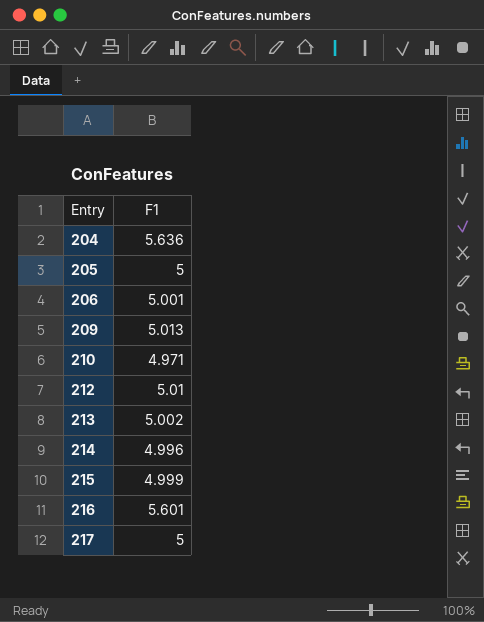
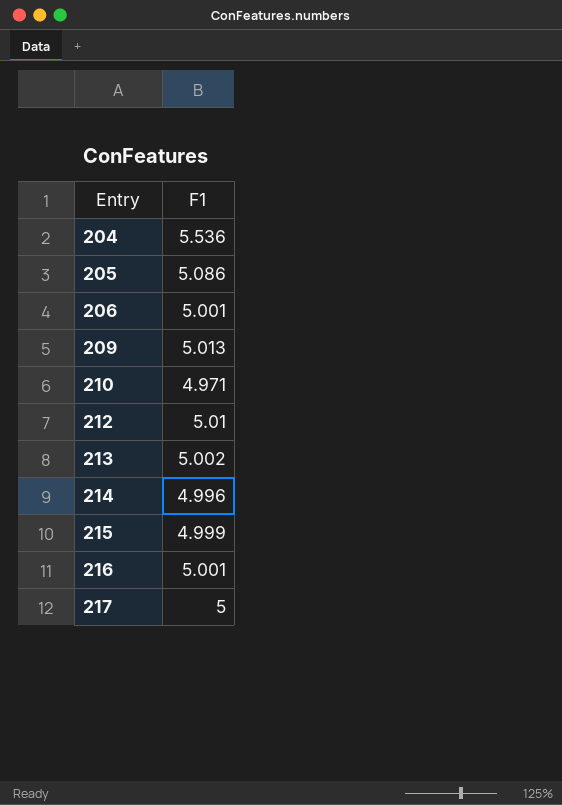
204 | F1: 5.636 -> 5.536
205 | F1: 5 -> 5.086
216 | F1: 5.601 -> 5.001

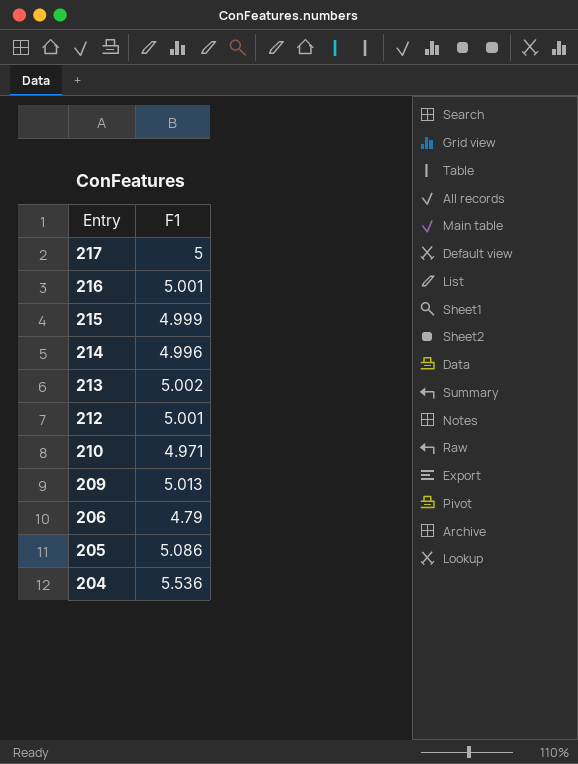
row order: Entry ascending -> Entry descending
212 | F1: 5.01 -> 5.001
206 | F1: 5.001 -> 4.79

